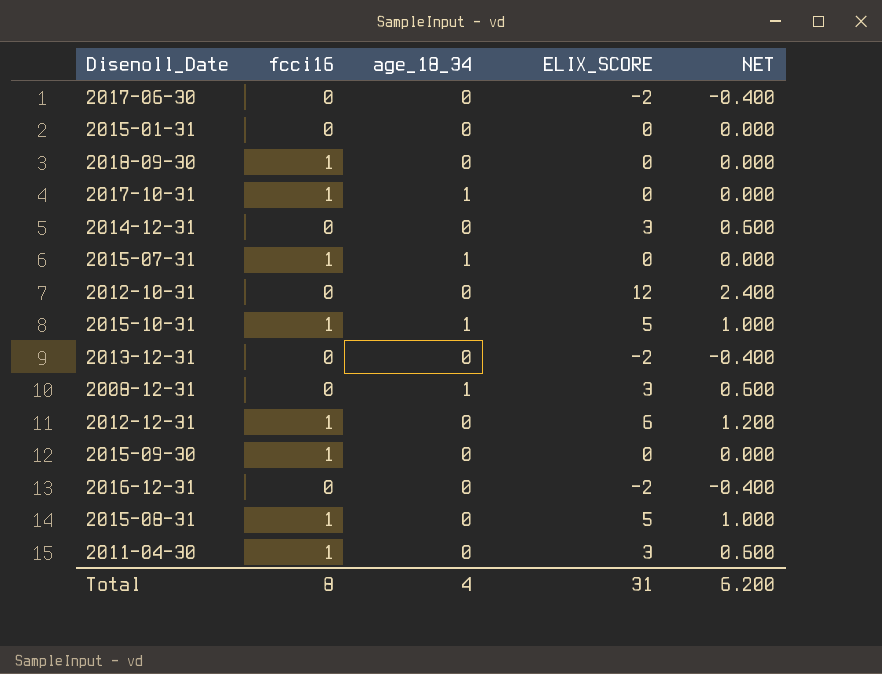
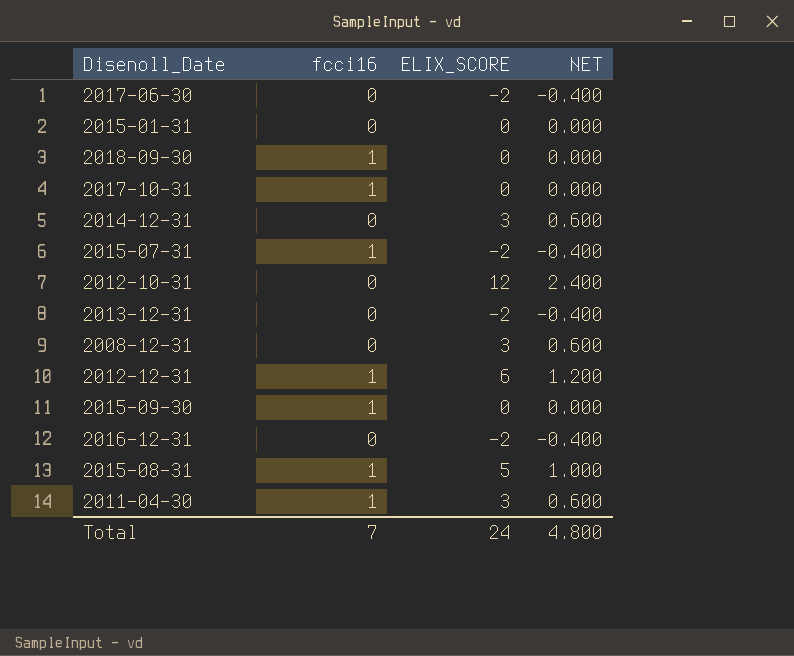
column age_18_34 | position: 3 -> none
row 2015-10-31: 1 | 1 | 5 | 1.000 -> none
2015-07-31 | ELIX_SCORE: 0 -> -2
2015-07-31 | NET: 0.000 -> -0.400
Total | fcci16: 8 -> 7
Total | ELIX_SCORE: 31 -> 24
Total | NET: 6.200 -> 4.800

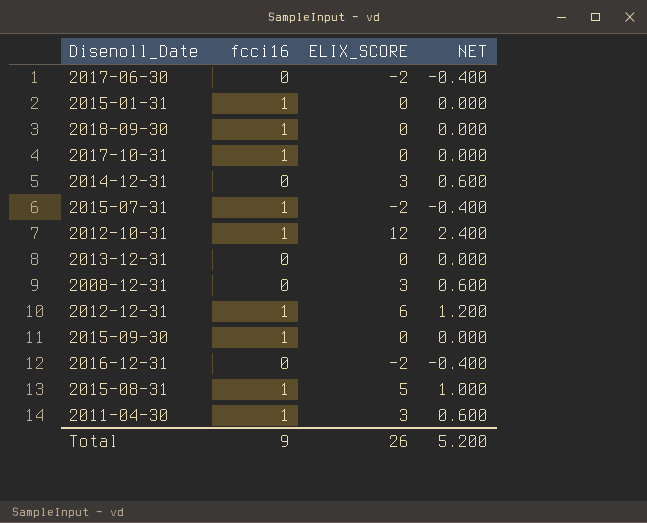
2015-01-31 | fcci16: 0 -> 1
2012-10-31 | fcci16: 0 -> 1
2013-12-31 | ELIX_SCORE: -2 -> 0
2013-12-31 | NET: -0.400 -> 0.000
Total | fcci16: 7 -> 9
Total | ELIX_SCORE: 24 -> 26
Total | NET: 4.800 -> 5.200

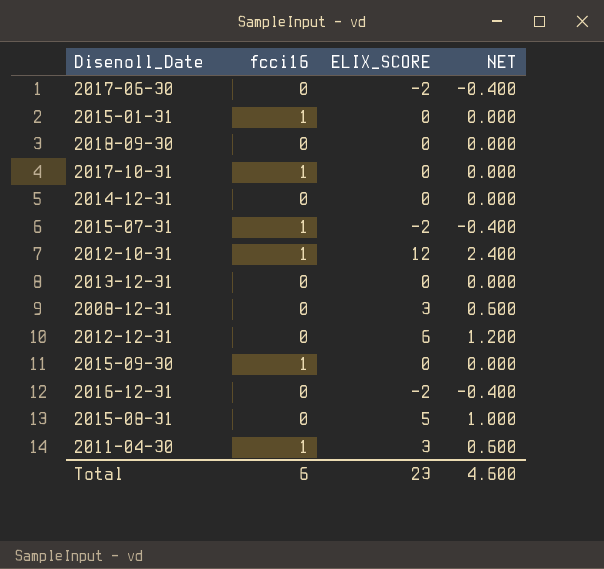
2018-09-30 | fcci16: 1 -> 0
2014-12-31 | ELIX_SCORE: 3 -> 0
2014-12-31 | NET: 0.600 -> 0.000
2012-12-31 | fcci16: 1 -> 0
2015-08-31 | fcci16: 1 -> 0
Total | fcci16: 9 -> 6
Total | ELIX_SCORE: 26 -> 23
Total | NET: 5.200 -> 4.600

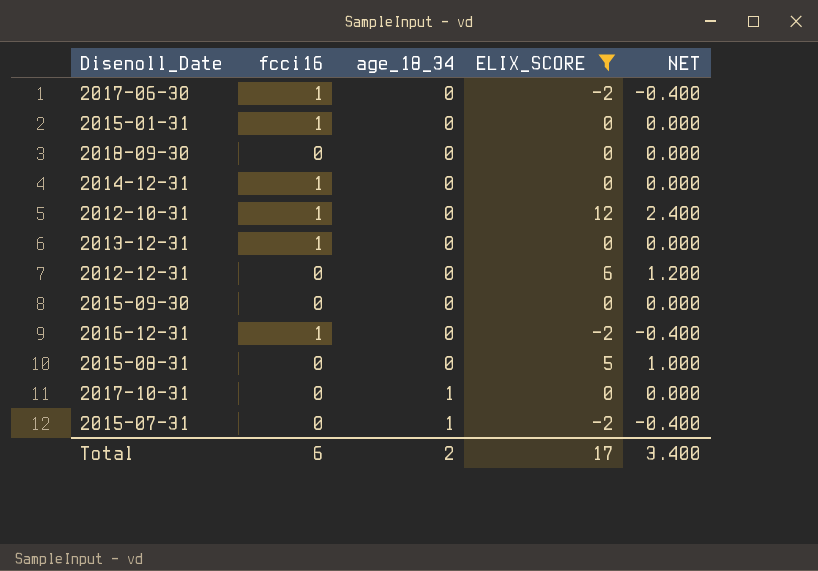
filter: none -> ELIX_SCORE != 3
row order: none -> age_18_34 ascending
column age_18_34 | position: none -> 3
2017-06-30 | fcci16: 0 -> 1
2014-12-31 | fcci16: 0 -> 1
2013-12-31 | fcci16: 0 -> 1
2015-09-30 | fcci16: 1 -> 0
2016-12-31 | fcci16: 0 -> 1
2017-10-31 | fcci16: 1 -> 0
2015-07-31 | fcci16: 1 -> 0
Total | ELIX_SCORE: 23 -> 17
Total | NET: 4.600 -> 3.400

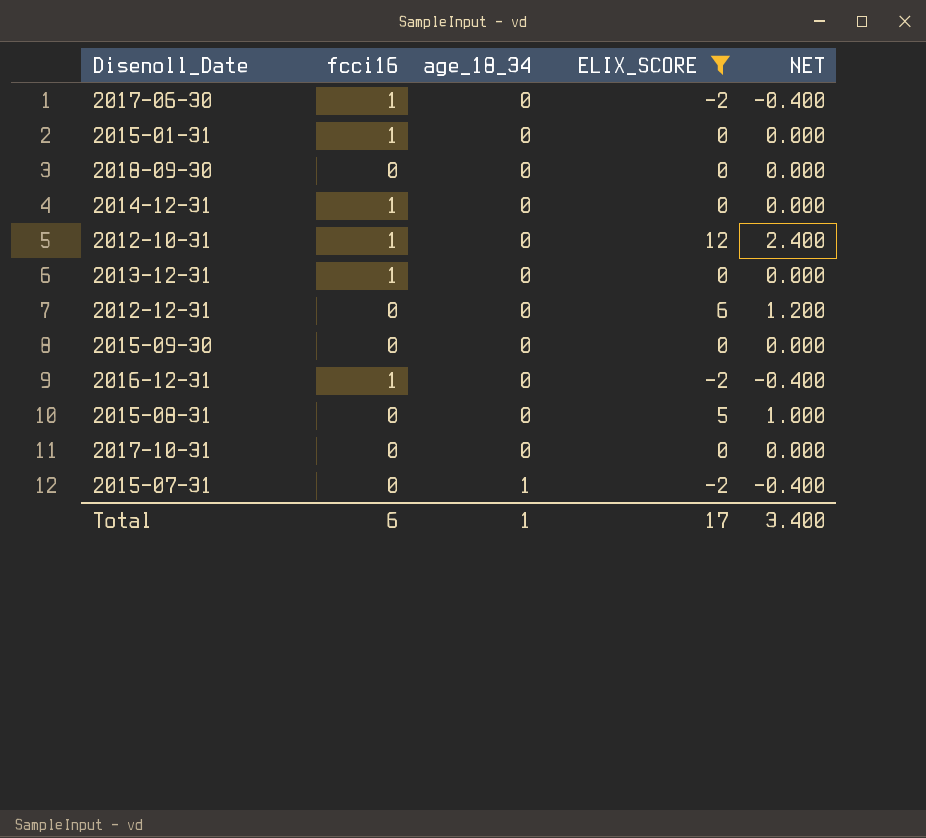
2017-10-31 | age_18_34: 1 -> 0
Total | age_18_34: 2 -> 1

